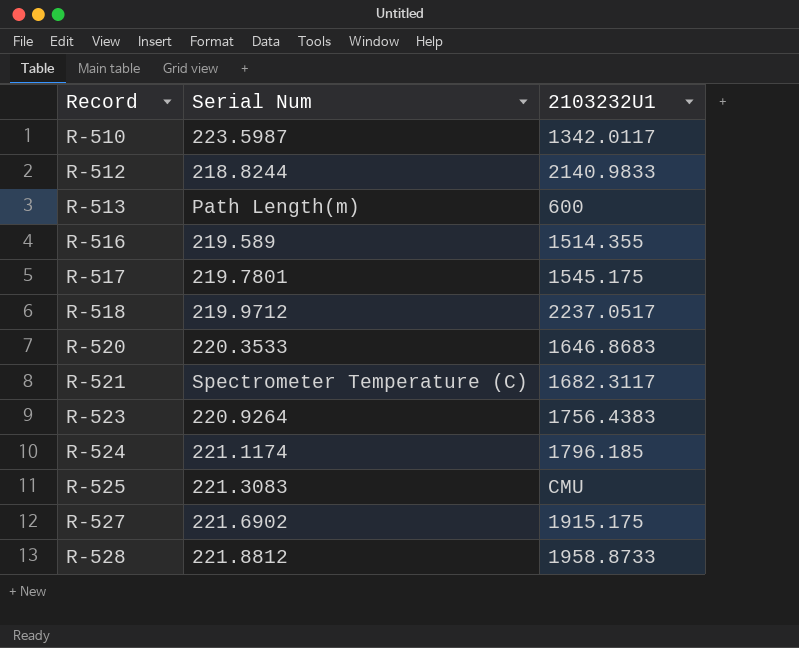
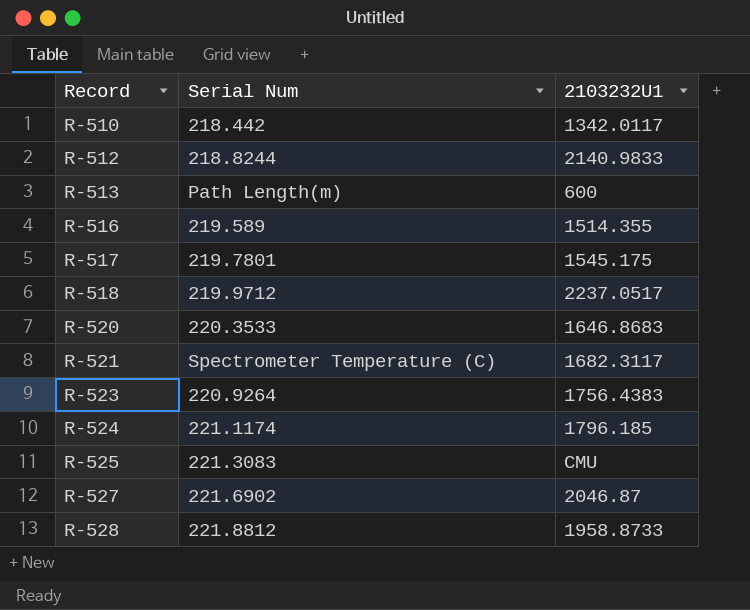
R-510 | Serial Num: 223.5987 -> 218.442
R-527 | 2103232U1: 1915.175 -> 2046.87

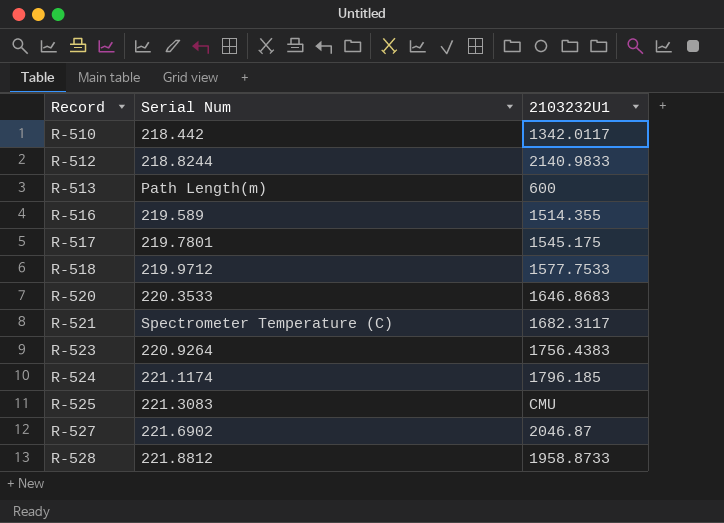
R-518 | 2103232U1: 2237.0517 -> 1577.7533

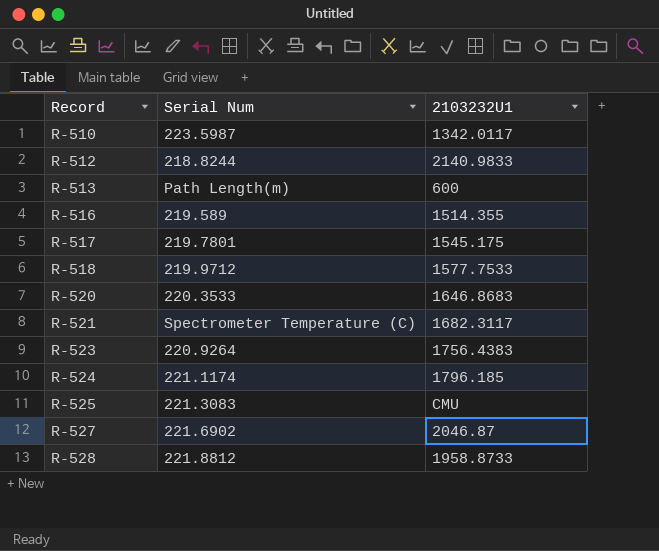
R-510 | Serial Num: 218.442 -> 223.5987

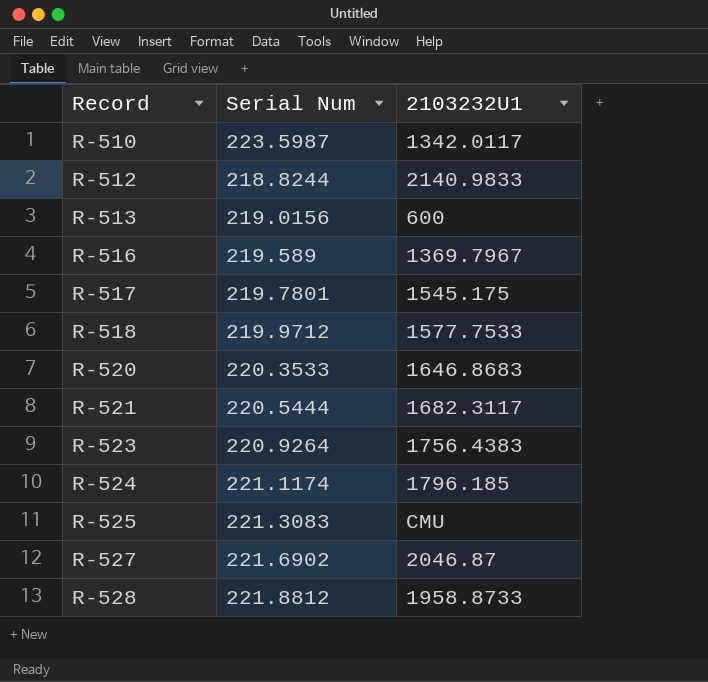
R-513 | Serial Num: Path Length(m) -> 219.0156
R-516 | 2103232U1: 1514.355 -> 1369.7967
R-521 | Serial Num: Spectrometer Temperature (C) -> 220.5444

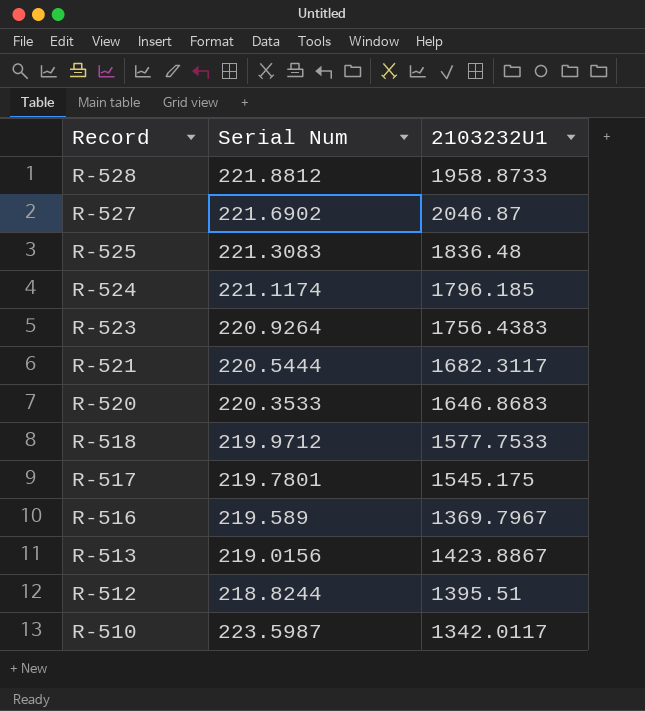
row order: Record ascending -> Record descending
R-525 | 2103232U1: CMU -> 1836.48
R-513 | 2103232U1: 600 -> 1423.8867
R-512 | 2103232U1: 2140.9833 -> 1395.51

